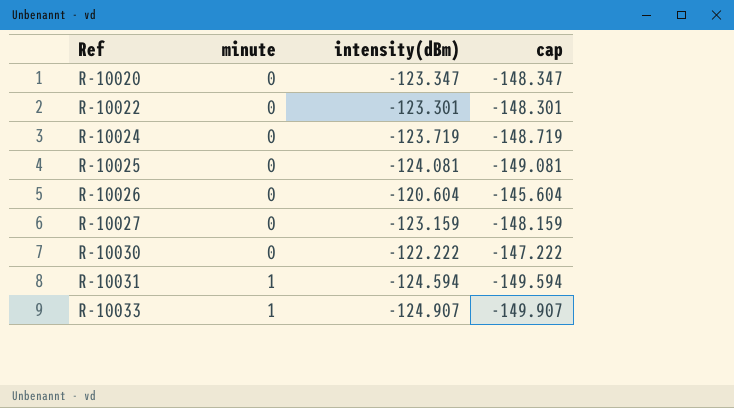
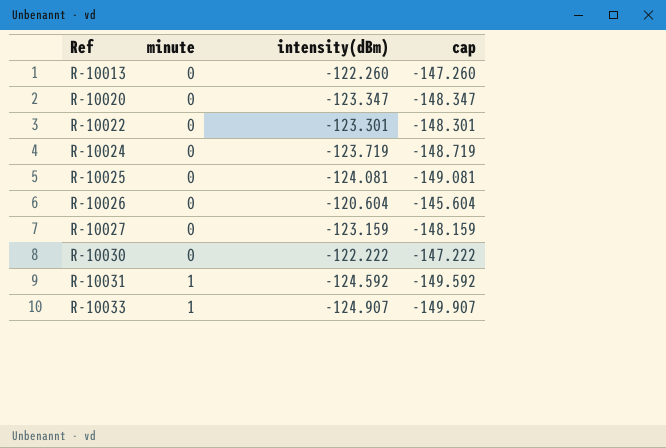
row R-10013: none -> 0 | -122.260 | -147.260
R-10031 | intensity(dBm): -124.594 -> -124.592
R-10031 | cap: -149.594 -> -149.592

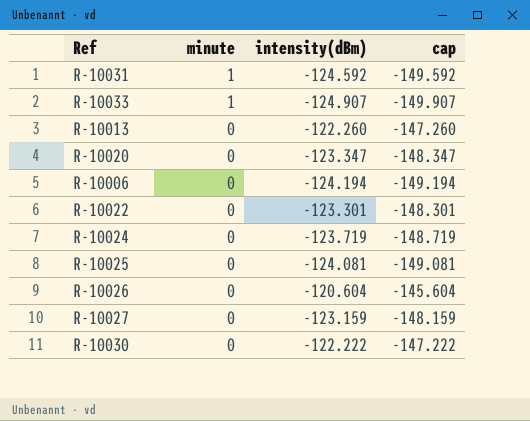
row order: Ref ascending -> minute descending
row R-10006: none -> 0 | -124.194 | -149.194

